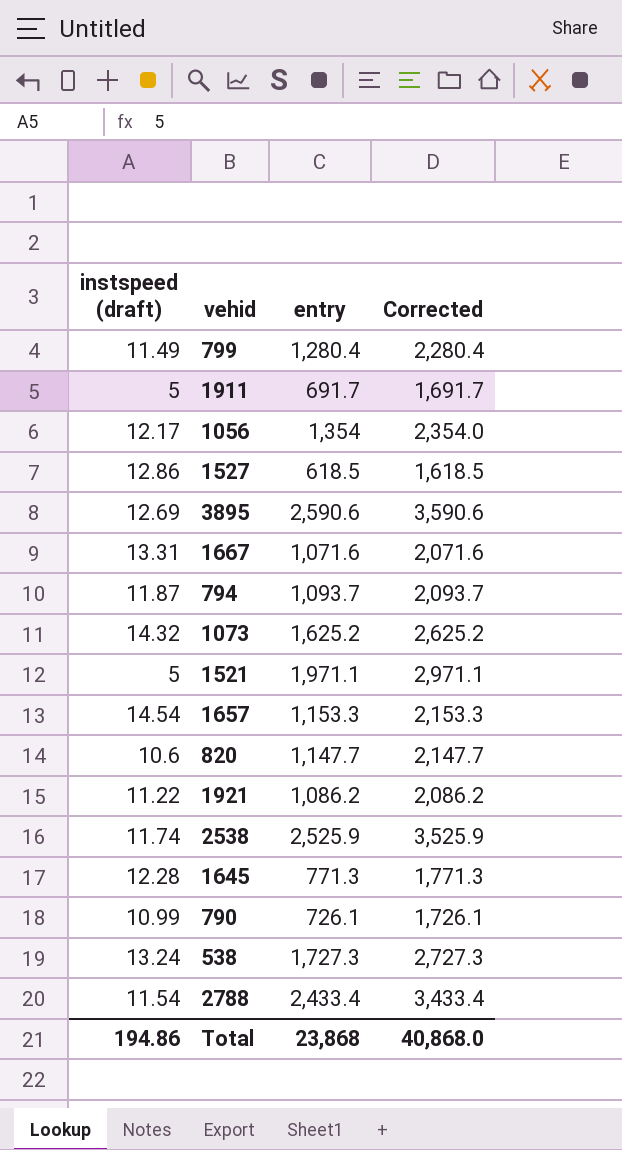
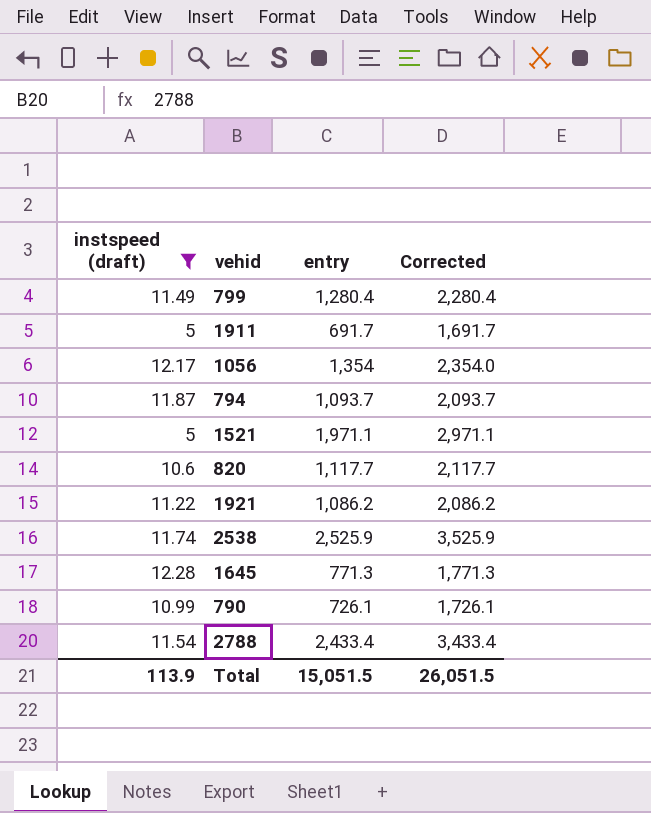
filter: none -> instspeed (draft) <= 12.28
820 | entry: 1,147.7 -> 1,117.7
820 | Corrected: 2,147.7 -> 2,117.7
Total | instspeed (draft): 194.86 -> 113.9
Total | entry: 23,868 -> 15,051.5
Total | Corrected: 40,868.0 -> 26,051.5

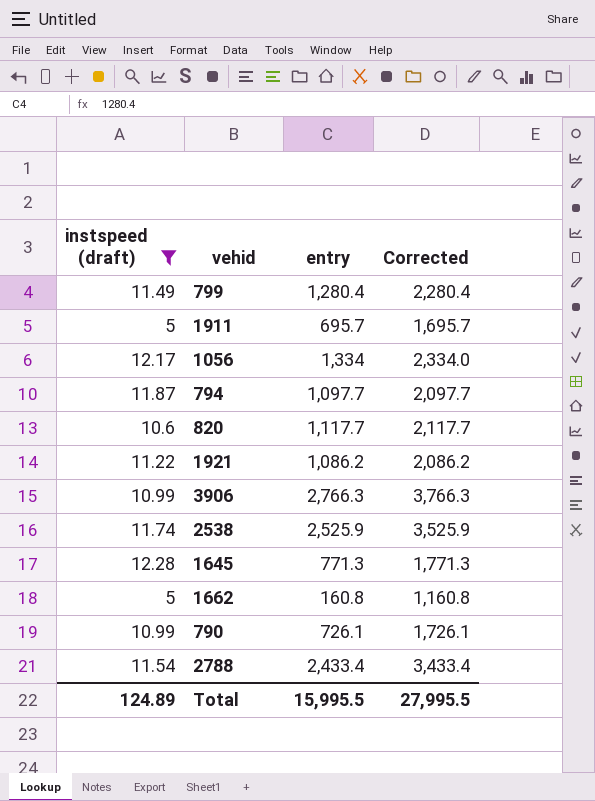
row 1521: 5 | 1,971.1 | 2,971.1 -> none
1911 | entry: 691.7 -> 695.7
1911 | Corrected: 1,691.7 -> 1,695.7
1056 | entry: 1,354 -> 1,334
1056 | Corrected: 2,354.0 -> 2,334.0
794 | entry: 1,093.7 -> 1,097.7
794 | Corrected: 2,093.7 -> 2,097.7
row 3906: none -> 10.99 | 2,766.3 | 3,766.3
row 1662: none -> 5 | 160.8 | 1,160.8
Total | instspeed (draft): 113.9 -> 124.89
Total | entry: 15,051.5 -> 15,995.5
Total | Corrected: 26,051.5 -> 27,995.5

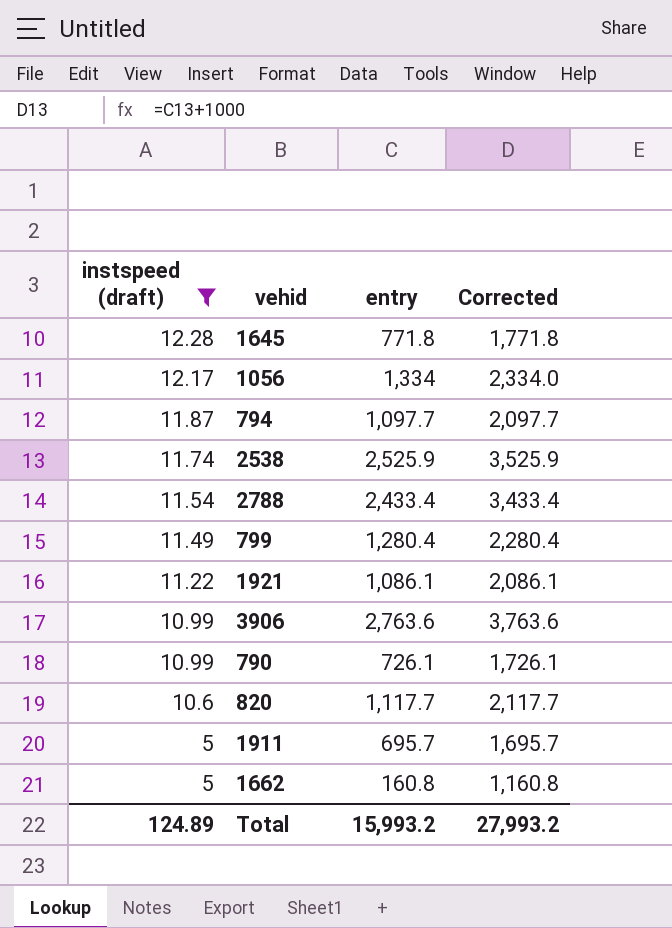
row order: none -> instspeed (draft) descending
1645 | entry: 771.3 -> 771.8
1645 | Corrected: 1,771.3 -> 1,771.8
1921 | entry: 1,086.2 -> 1,086.1
1921 | Corrected: 2,086.2 -> 2,086.1
3906 | entry: 2,766.3 -> 2,763.6
3906 | Corrected: 3,766.3 -> 3,763.6
Total | entry: 15,995.5 -> 15,993.2
Total | Corrected: 27,995.5 -> 27,993.2

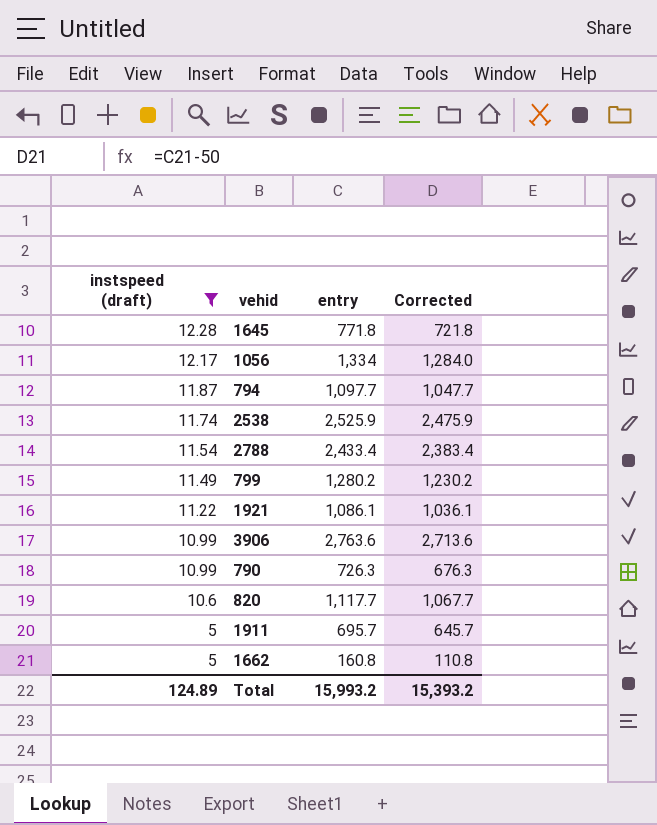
column Corrected | formula: [entry] + 1000 -> [entry] - 50
799 | entry: 1,280.4 -> 1,280.2
790 | entry: 726.1 -> 726.3
Total | Corrected: 27,993.2 -> 15,393.2

